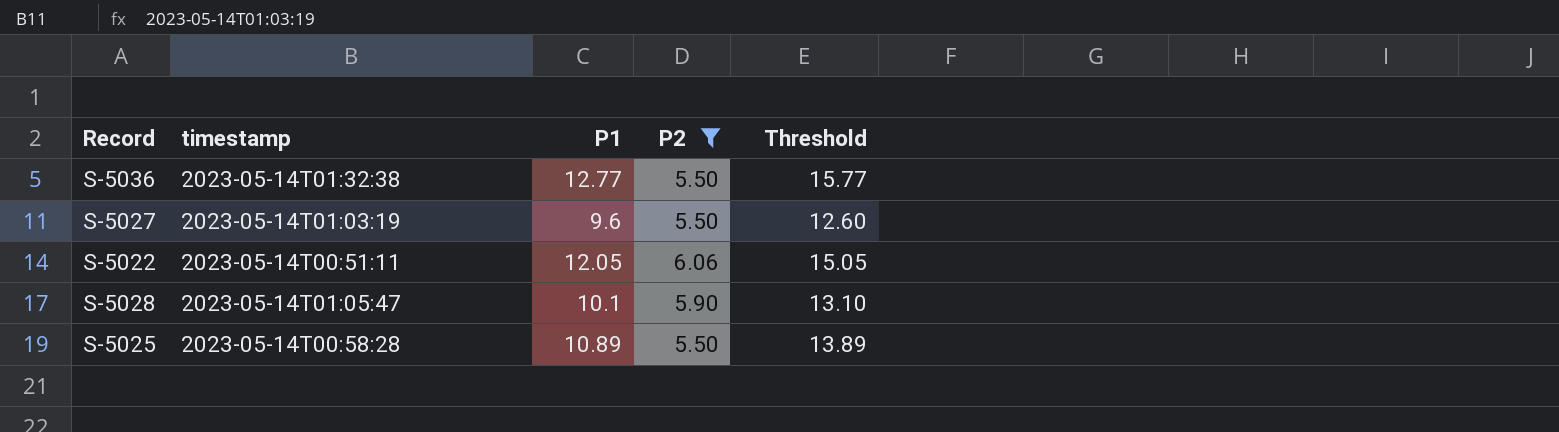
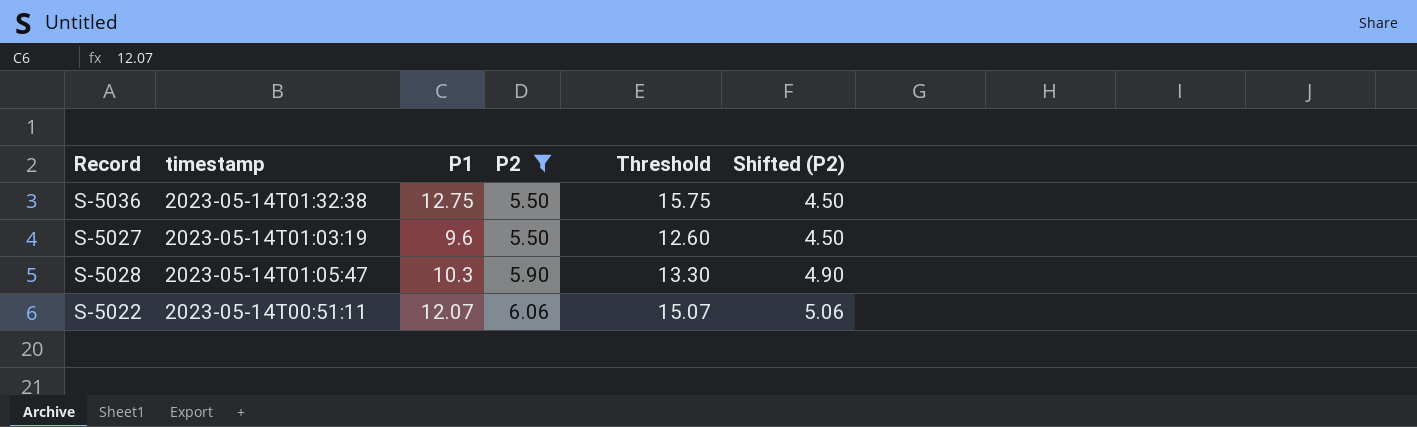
row order: none -> P2 ascending
column Shifted (P2) | formula: none -> [P2] - 1
row S-5025: 2023-05-14T00:58:28 | 10.89 | 5.50 | 13.89 -> none
S-5036 | P1: 12.77 -> 12.75
S-5036 | Threshold: 15.77 -> 15.75
S-5028 | P1: 10.1 -> 10.3
S-5028 | Threshold: 13.10 -> 13.30
S-5022 | P1: 12.05 -> 12.07
S-5022 | Threshold: 15.05 -> 15.07

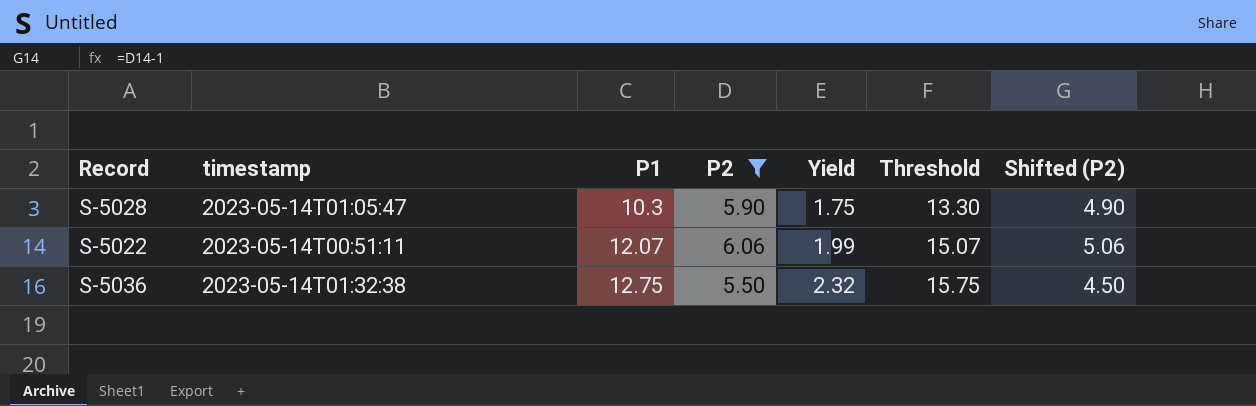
row order: P2 ascending -> P1 ascending
column Yield | formula: none -> [P1] / [P2]
row S-5027: 2023-05-14T01:03:19 | 9.6 | 5.50 | 12.60 | 4.50 -> none

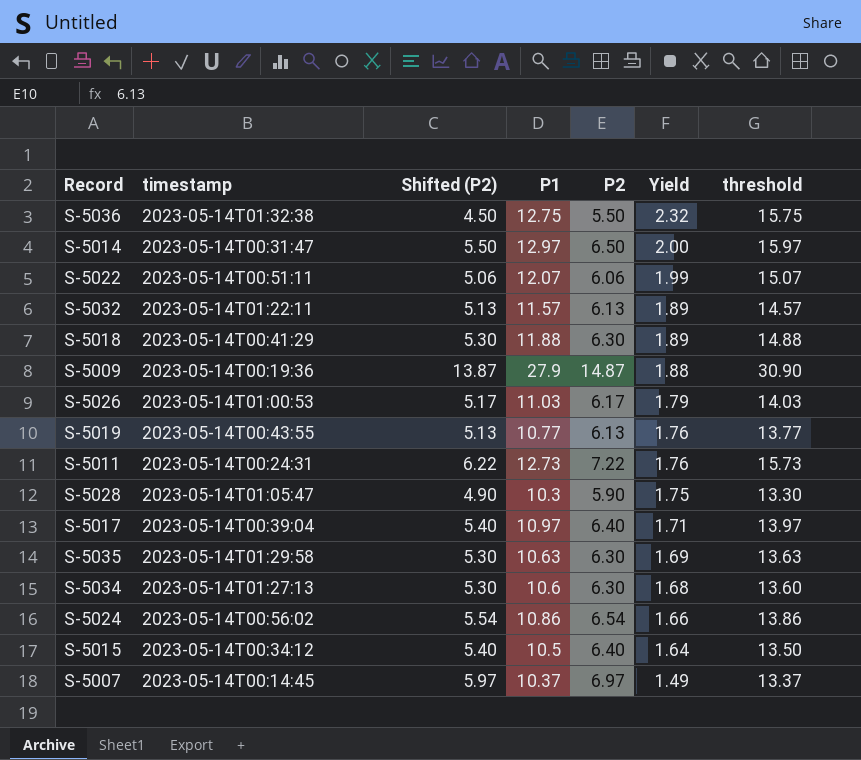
filter: P2 <= 6.06 -> none
row order: P1 ascending -> Yield descending
column Shifted (P2) | position: 7 -> 3
column name: Threshold -> threshold

